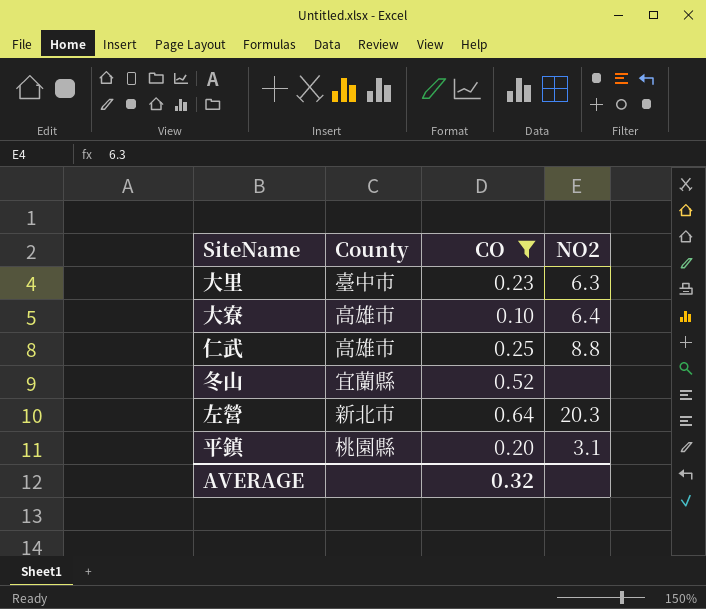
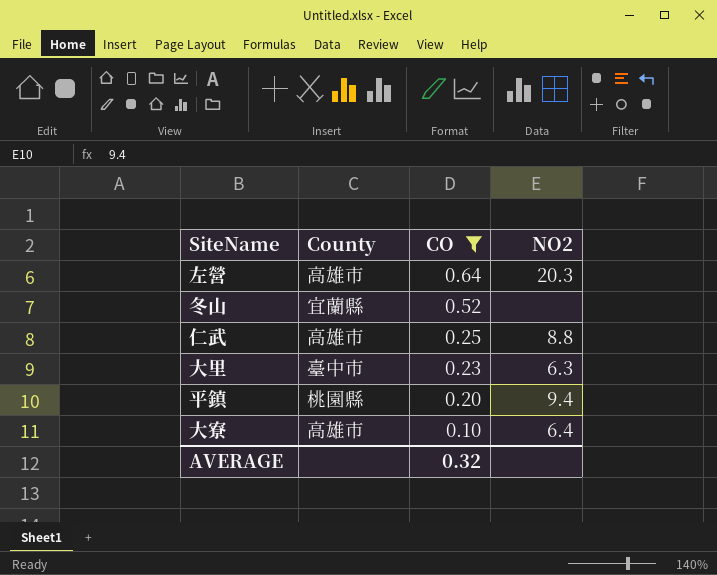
row order: none -> CO descending
左營 | County: 新北市 -> 高雄市
平鎮 | NO2: 3.1 -> 9.4

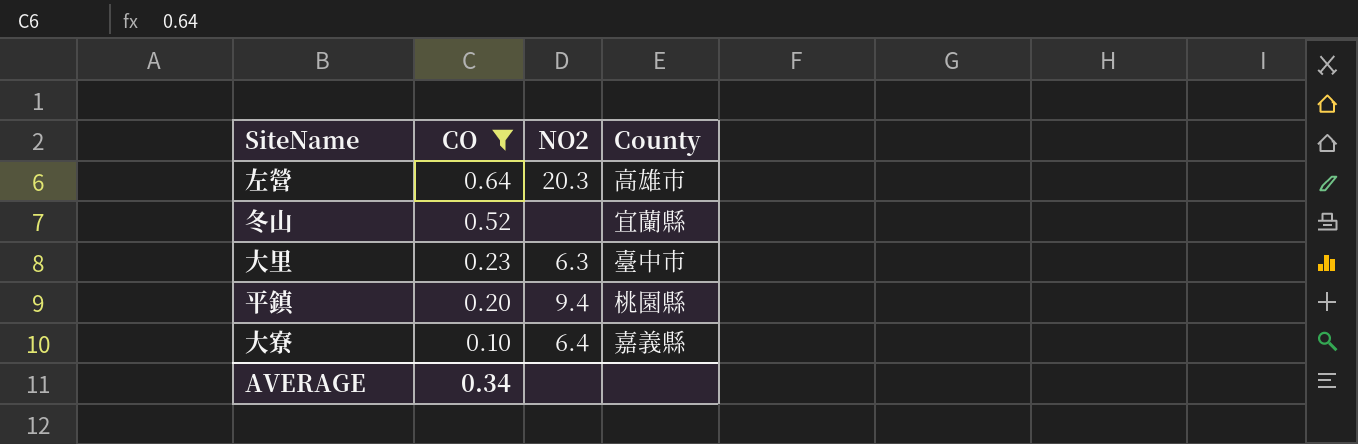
column County | position: 2 -> 4
row 仁武: 高雄市 | 0.25 | 8.8 -> none
大寮 | County: 高雄市 -> 嘉義縣
AVERAGE | CO: 0.32 -> 0.34

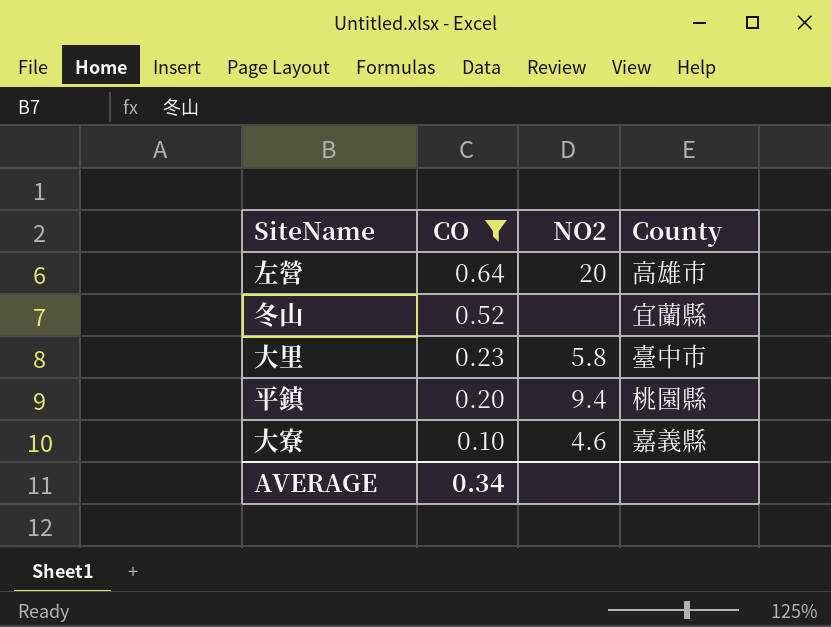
左營 | NO2: 20.3 -> 20
大里 | NO2: 6.3 -> 5.8
大寮 | NO2: 6.4 -> 4.6

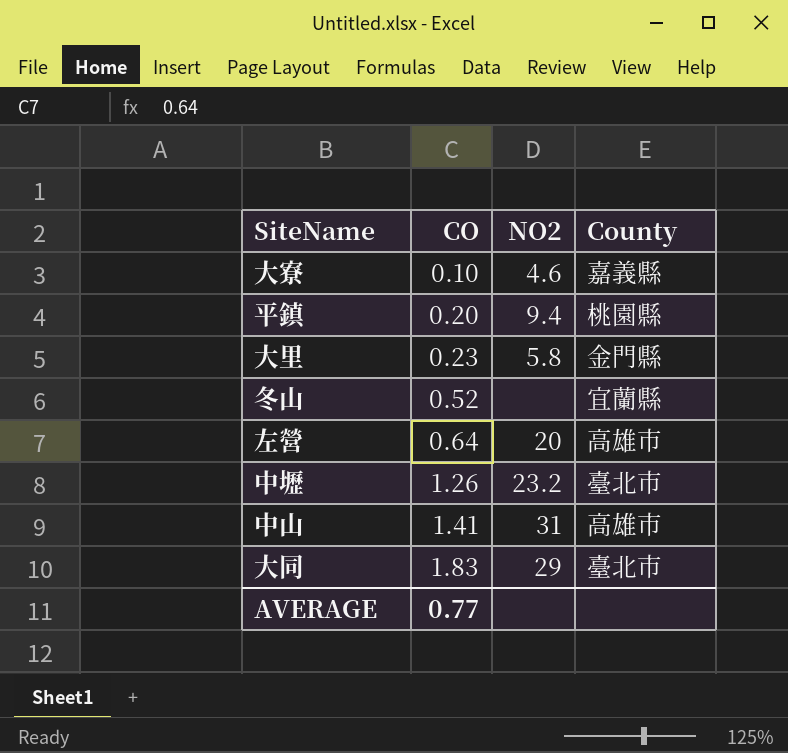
filter: CO <= 0.64 -> none
row order: CO descending -> CO ascending
大里 | County: 臺中市 -> 金門縣
AVERAGE | CO: 0.34 -> 0.77

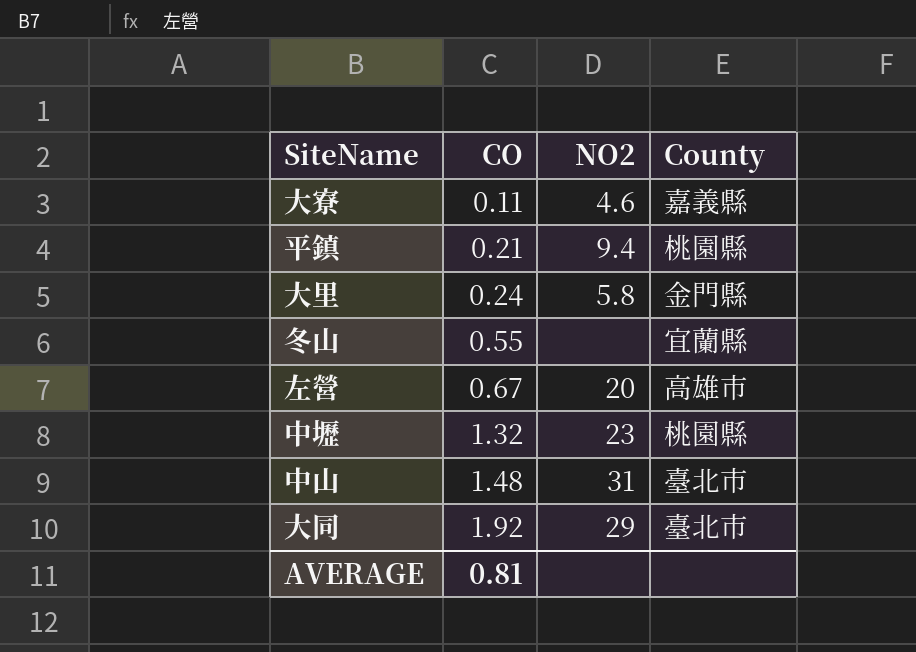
大寮 | CO: 0.10 -> 0.11
平鎮 | CO: 0.20 -> 0.21
大里 | CO: 0.23 -> 0.24
冬山 | CO: 0.52 -> 0.55
左營 | CO: 0.64 -> 0.67
中壢 | CO: 1.26 -> 1.32
中壢 | NO2: 23.2 -> 23
中壢 | County: 臺北市 -> 桃園縣
中山 | CO: 1.41 -> 1.48
中山 | County: 高雄市 -> 臺北市
大同 | CO: 1.83 -> 1.92
AVERAGE | CO: 0.77 -> 0.81

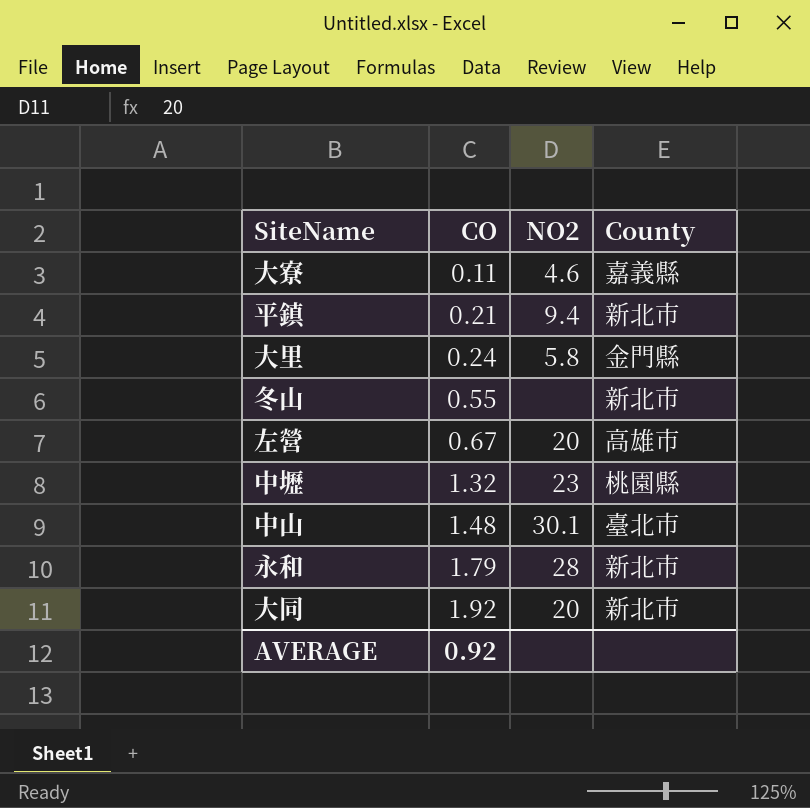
平鎮 | County: 桃園縣 -> 新北市
冬山 | County: 宜蘭縣 -> 新北市
中山 | NO2: 31 -> 30.1
row 永和: none -> 1.79 | 28 | 新北市
大同 | NO2: 29 -> 20
大同 | County: 臺北市 -> 新北市
AVERAGE | CO: 0.81 -> 0.92

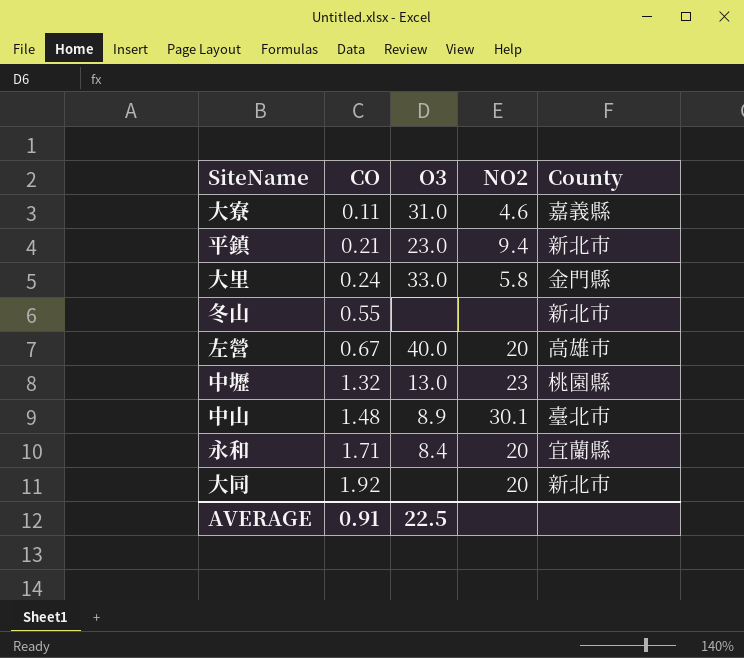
column O3 | position: none -> 3
永和 | CO: 1.79 -> 1.71
永和 | NO2: 28 -> 20
永和 | County: 新北市 -> 宜蘭縣
AVERAGE | CO: 0.92 -> 0.91

